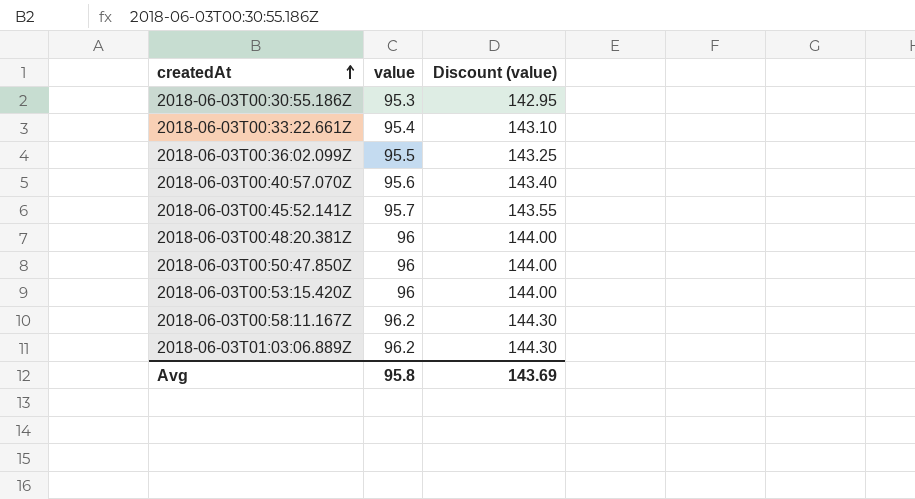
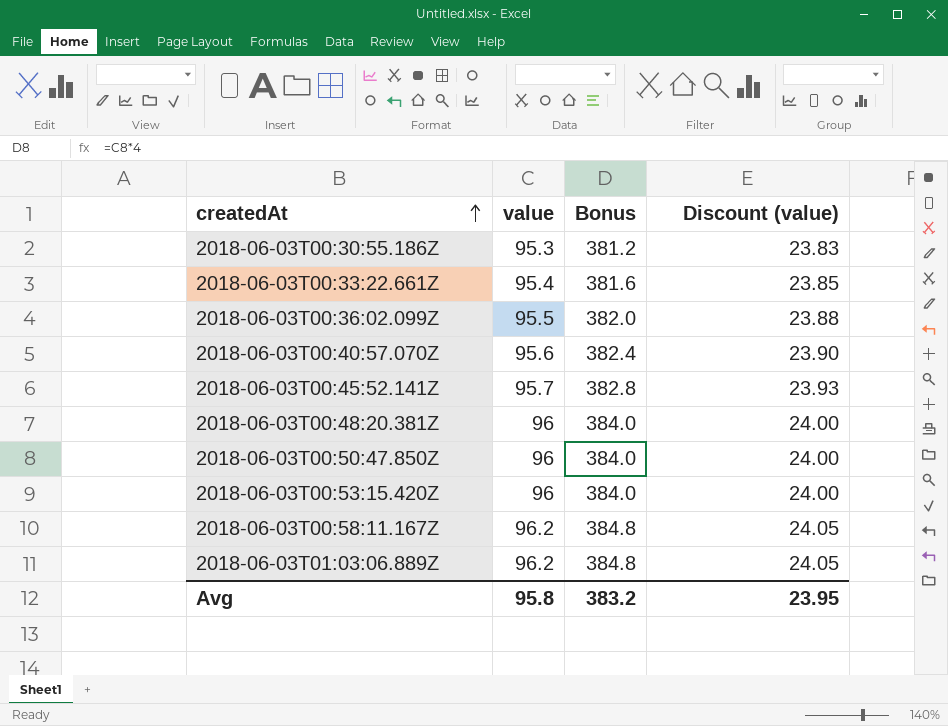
column Bonus | formula: none -> [value] * 4
column Discount (value) | formula: [value] * 1.5 -> [value] * 0.25
Avg | Discount (value): 143.69 -> 23.95

